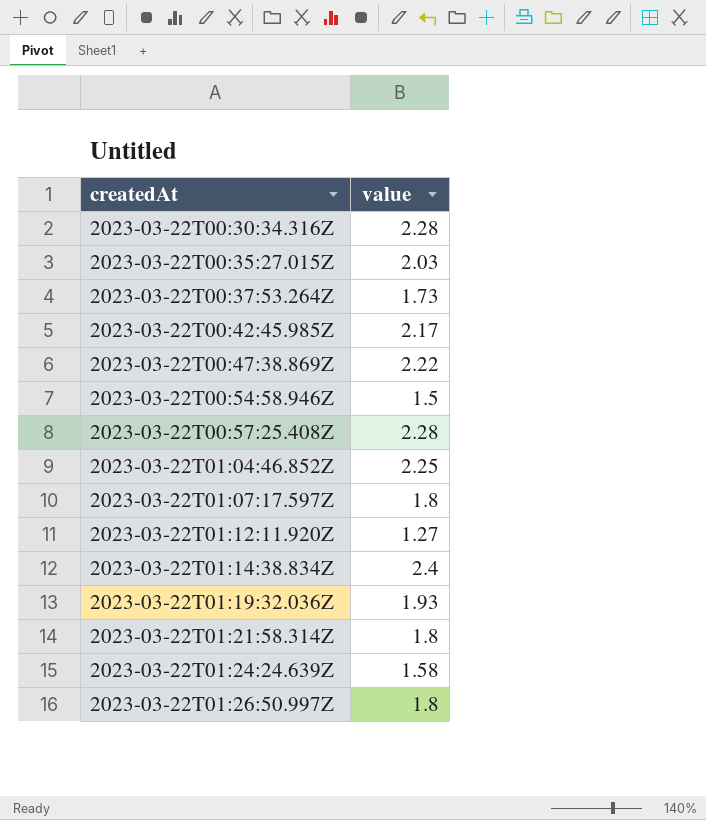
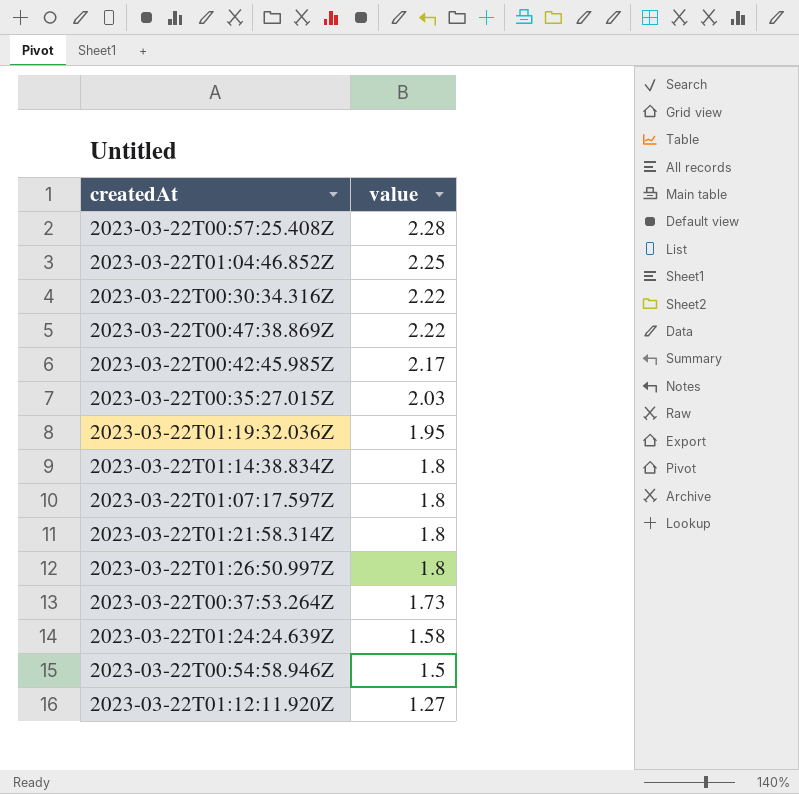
row order: createdAt ascending -> value descending
2023-03-22T00:30:34.316Z | value: 2.28 -> 2.22
2023-03-22T01:19:32.036Z | value: 1.93 -> 1.95
2023-03-22T01:14:38.834Z | value: 2.4 -> 1.8

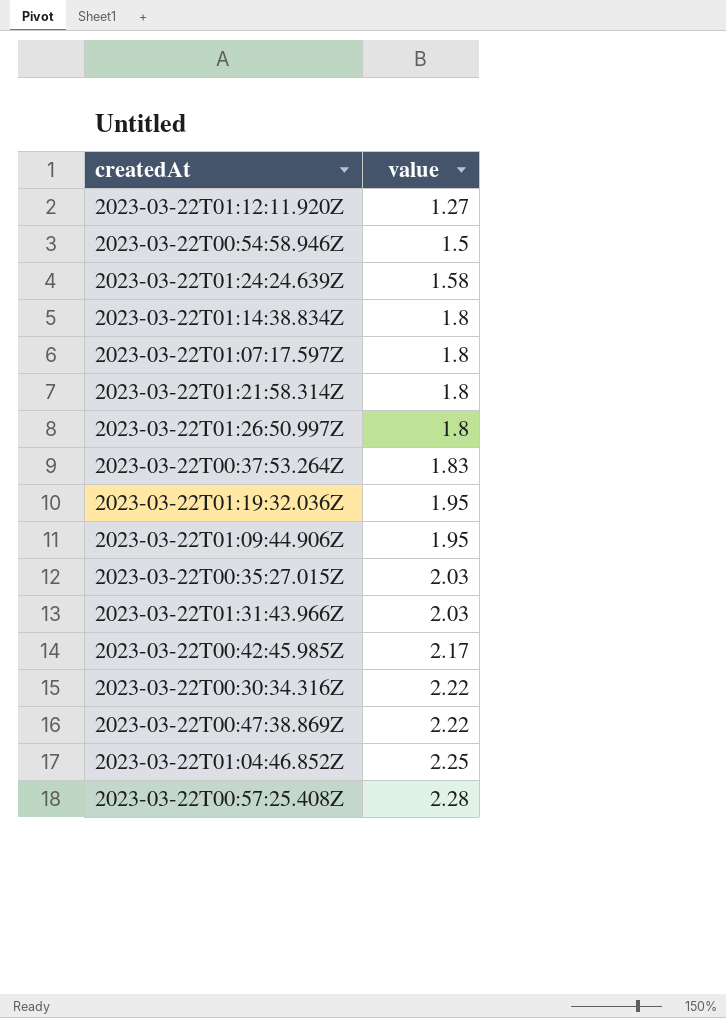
row order: value descending -> value ascending
2023-03-22T00:37:53.264Z | value: 1.73 -> 1.83
row 2023-03-22T01:09:44.906Z: none -> 1.95
row 2023-03-22T01:31:43.966Z: none -> 2.03

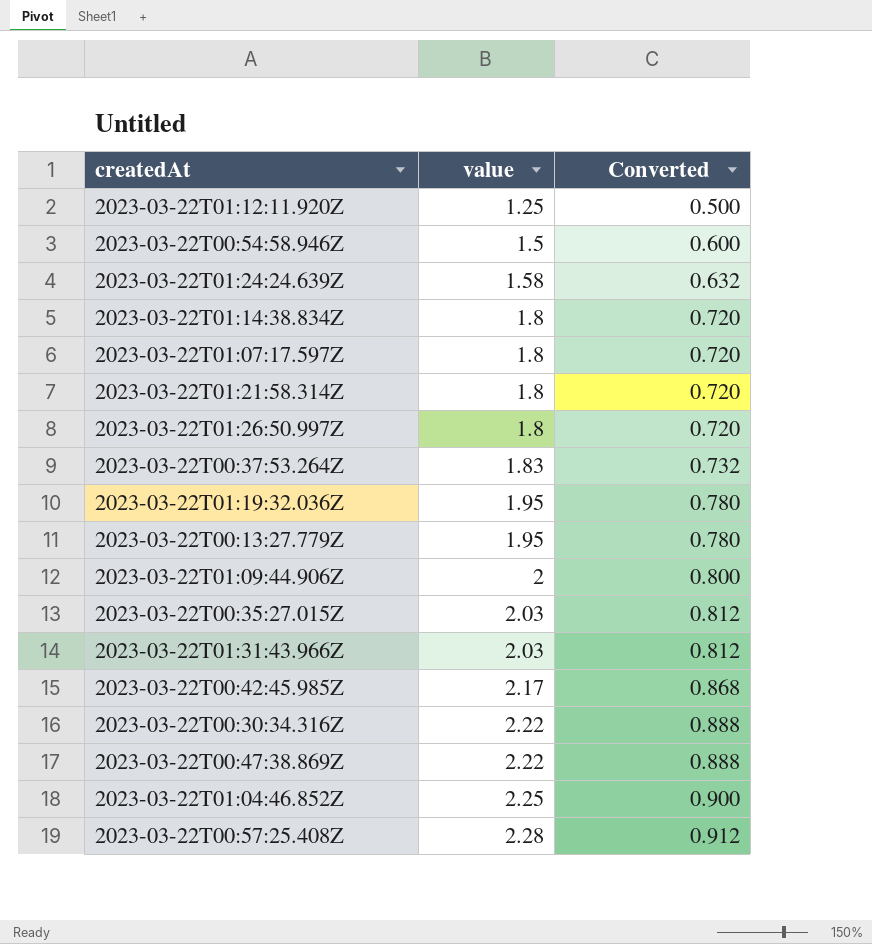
column Converted | formula: none -> [value] * 0.4
2023-03-22T01:12:11.920Z | value: 1.27 -> 1.25
row 2023-03-22T00:13:27.779Z: none -> 1.95 | 0.780
2023-03-22T01:09:44.906Z | value: 1.95 -> 2

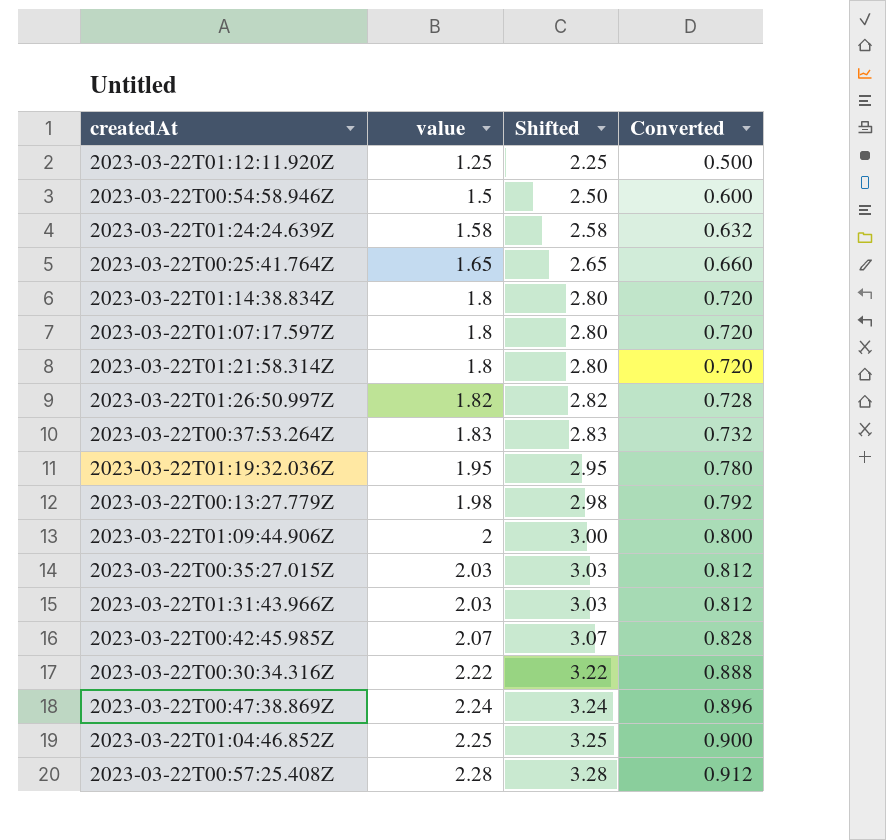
column Shifted | formula: none -> [value] + 1
row 2023-03-22T00:25:41.764Z: none -> 1.65 | 2.65 | 0.660
2023-03-22T01:26:50.997Z | value: 1.8 -> 1.82
2023-03-22T01:26:50.997Z | Converted: 0.720 -> 0.728
2023-03-22T00:13:27.779Z | value: 1.95 -> 1.98
2023-03-22T00:13:27.779Z | Converted: 0.780 -> 0.792
2023-03-22T00:42:45.985Z | value: 2.17 -> 2.07
2023-03-22T00:42:45.985Z | Converted: 0.868 -> 0.828
2023-03-22T00:47:38.869Z | value: 2.22 -> 2.24
2023-03-22T00:47:38.869Z | Converted: 0.888 -> 0.896

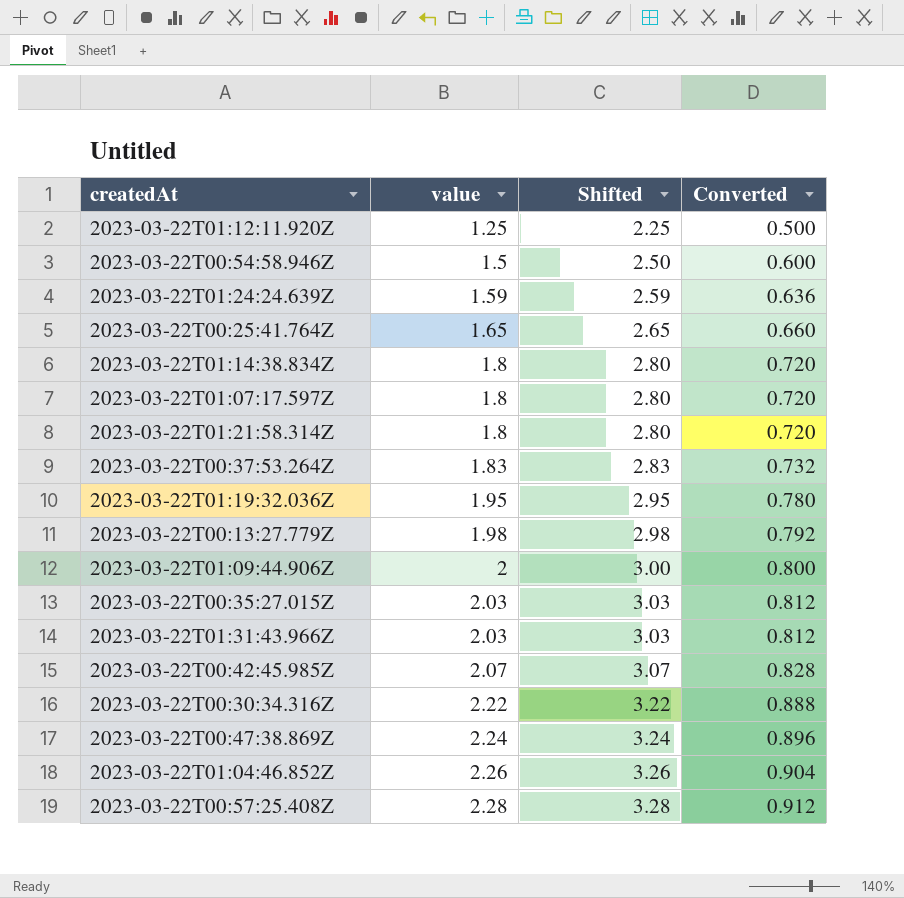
row 2023-03-22T01:26:50.997Z: 1.82 | 2.82 | 0.728 -> none
2023-03-22T01:24:24.639Z | value: 1.58 -> 1.59
2023-03-22T01:24:24.639Z | Shifted: 2.58 -> 2.59
2023-03-22T01:24:24.639Z | Converted: 0.632 -> 0.636
2023-03-22T01:04:46.852Z | value: 2.25 -> 2.26
2023-03-22T01:04:46.852Z | Shifted: 3.25 -> 3.26
2023-03-22T01:04:46.852Z | Converted: 0.900 -> 0.904

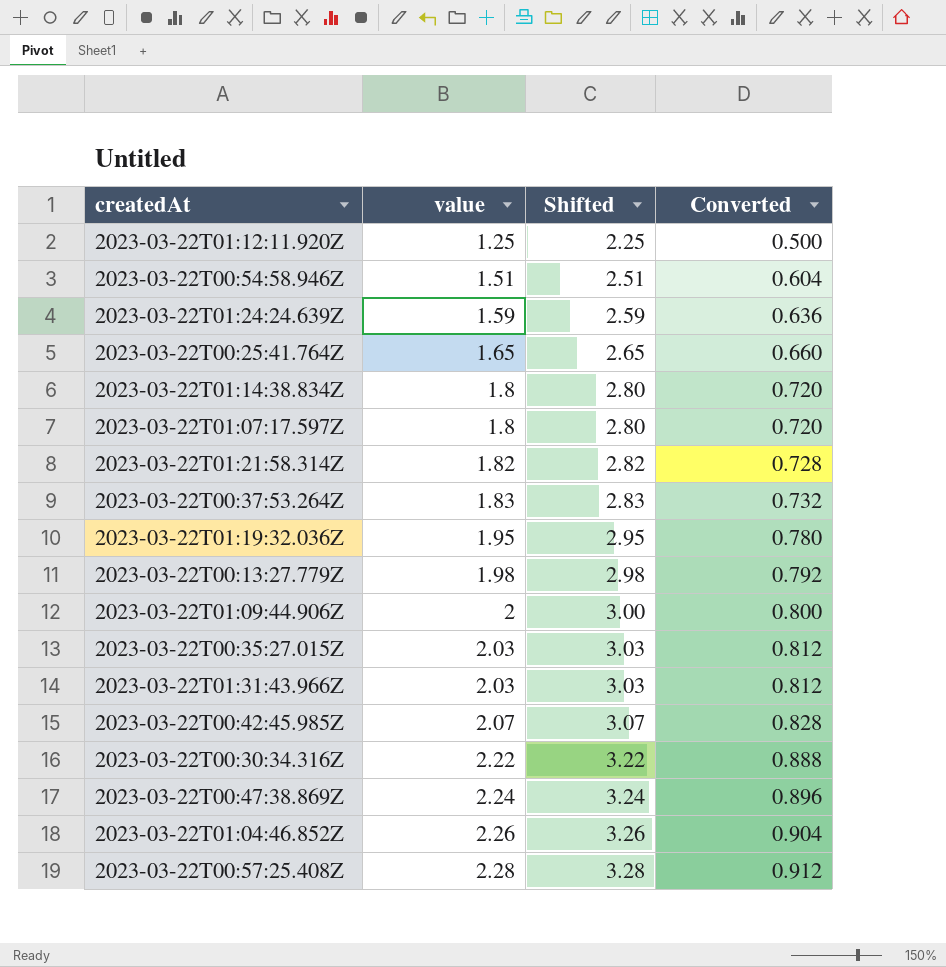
2023-03-22T00:54:58.946Z | value: 1.5 -> 1.51
2023-03-22T00:54:58.946Z | Shifted: 2.50 -> 2.51
2023-03-22T00:54:58.946Z | Converted: 0.600 -> 0.604
2023-03-22T01:21:58.314Z | value: 1.8 -> 1.82
2023-03-22T01:21:58.314Z | Shifted: 2.80 -> 2.82
2023-03-22T01:21:58.314Z | Converted: 0.720 -> 0.728

